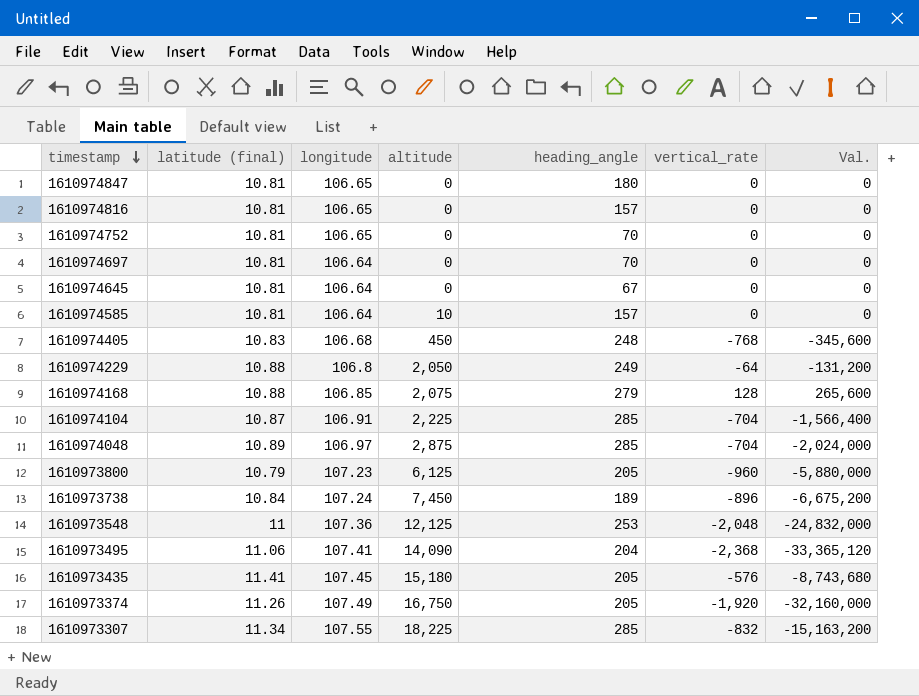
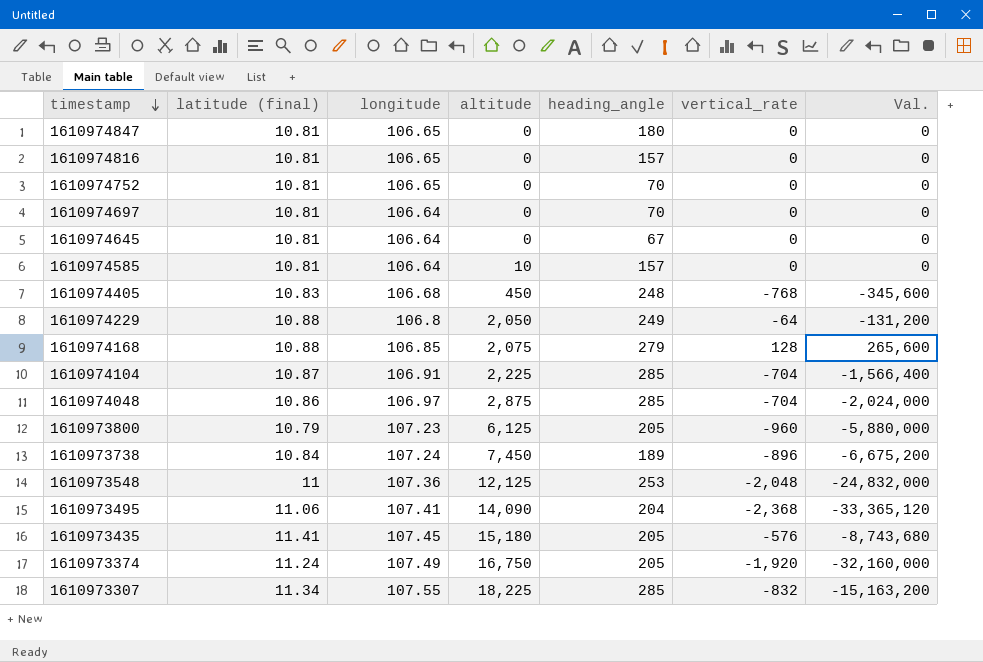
1610974048 | latitude (final): 10.89 -> 10.86
1610973374 | latitude (final): 11.26 -> 11.24

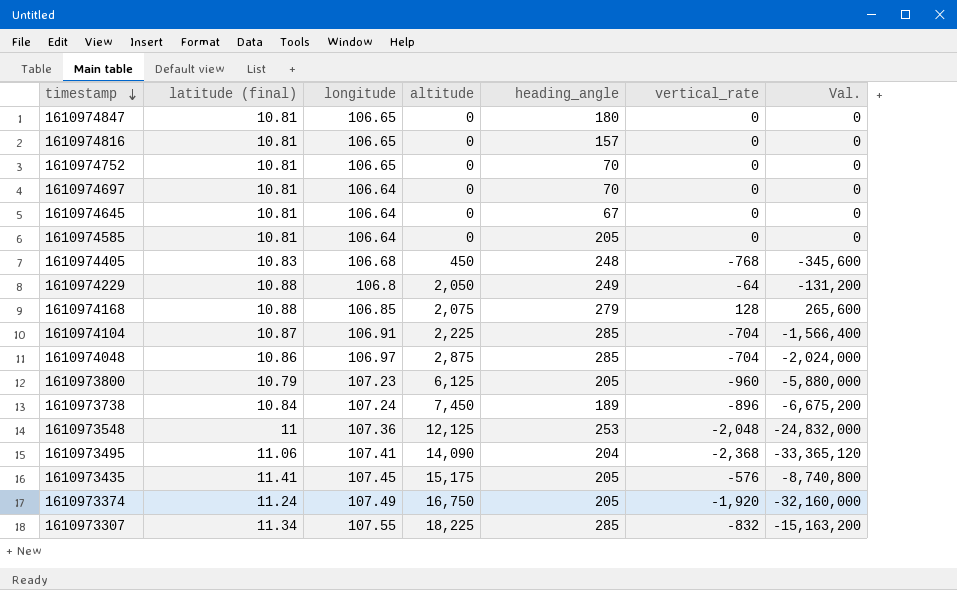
1610974585 | altitude: 10 -> 0
1610974585 | heading_angle: 157 -> 205
1610973435 | altitude: 15,180 -> 15,175
1610973435 | Val.: -8,743,680 -> -8,740,800

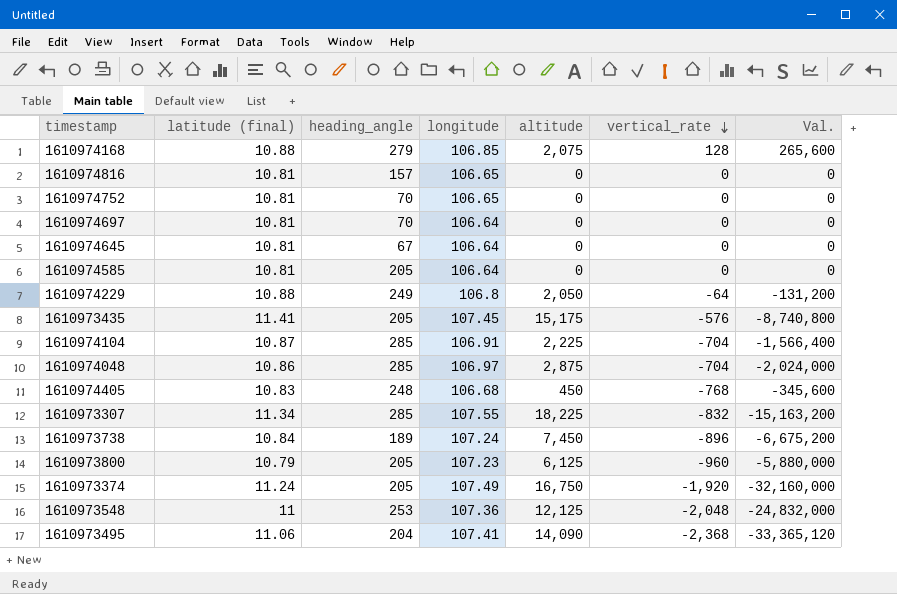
row order: timestamp descending -> vertical_rate descending
column heading_angle | position: 5 -> 3
row 1610974847: 10.81 | 106.65 | 0 | 180 | 0 | 0 -> none

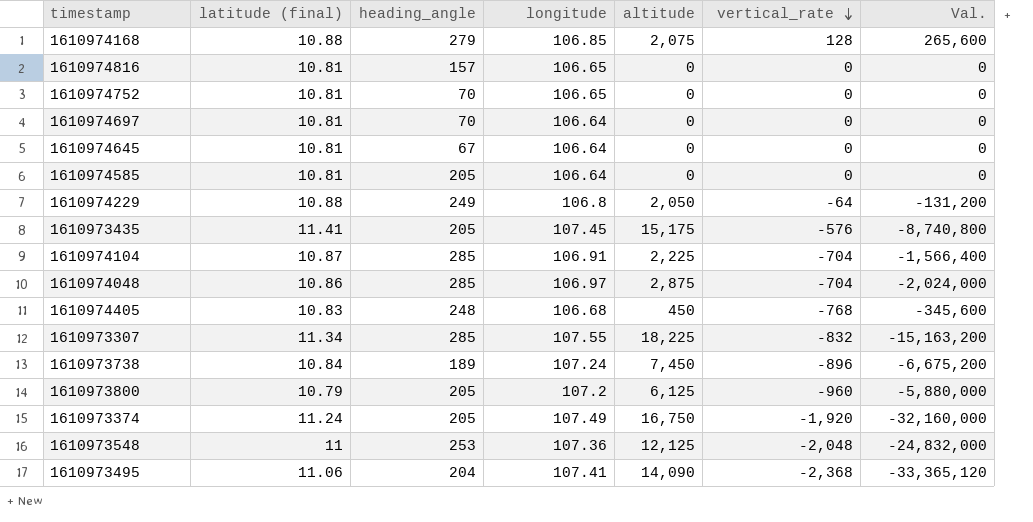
1610973800 | longitude: 107.23 -> 107.2

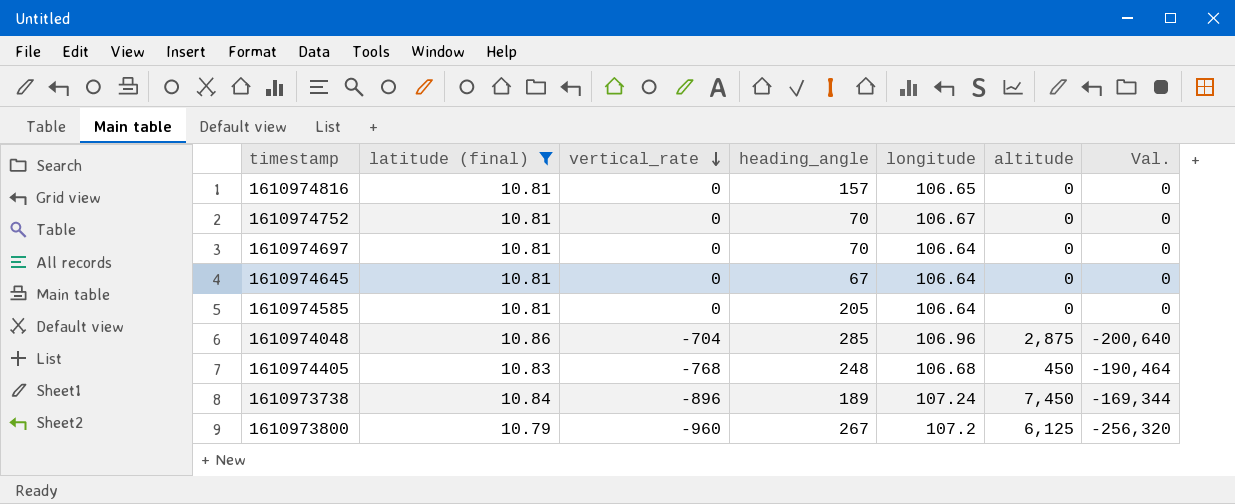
filter: none -> latitude (final) <= 10.86
column vertical_rate | position: 6 -> 3
column Val. | formula: [altitude] * [vertical_rate] -> [vertical_rate] * [heading_angle]
1610974752 | longitude: 106.65 -> 106.67
1610974048 | longitude: 106.97 -> 106.96
1610973800 | heading_angle: 205 -> 267

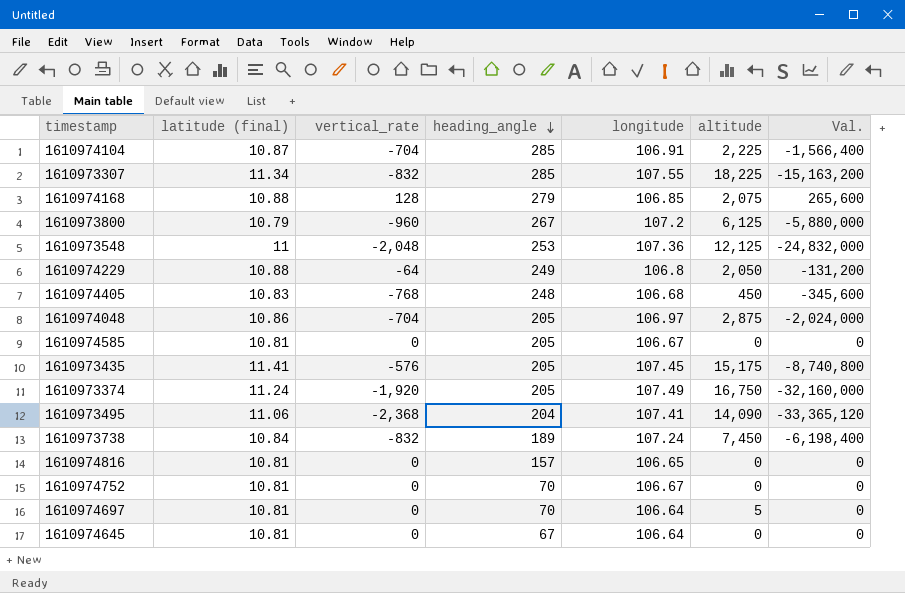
filter: latitude (final) <= 10.86 -> none
row order: vertical_rate descending -> heading_angle descending
column Val. | formula: [vertical_rate] * [heading_angle] -> [vertical_rate] * [altitude]
1610974048 | heading_angle: 285 -> 205
1610974048 | longitude: 106.96 -> 106.97
1610974585 | longitude: 106.64 -> 106.67
1610973738 | vertical_rate: -896 -> -832
1610974697 | altitude: 0 -> 5

